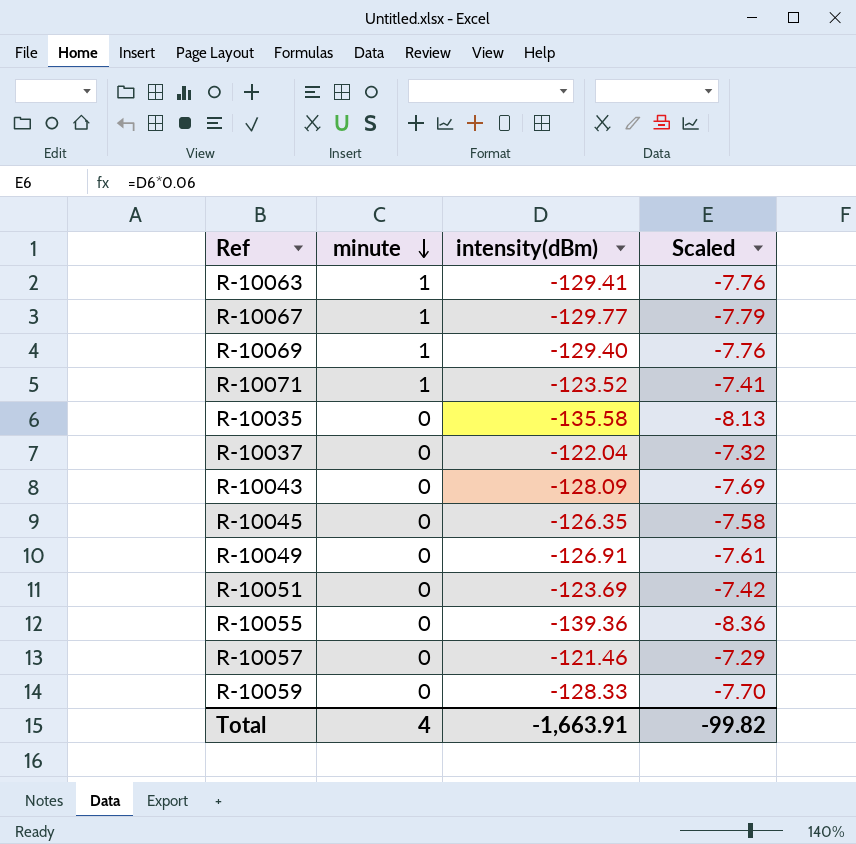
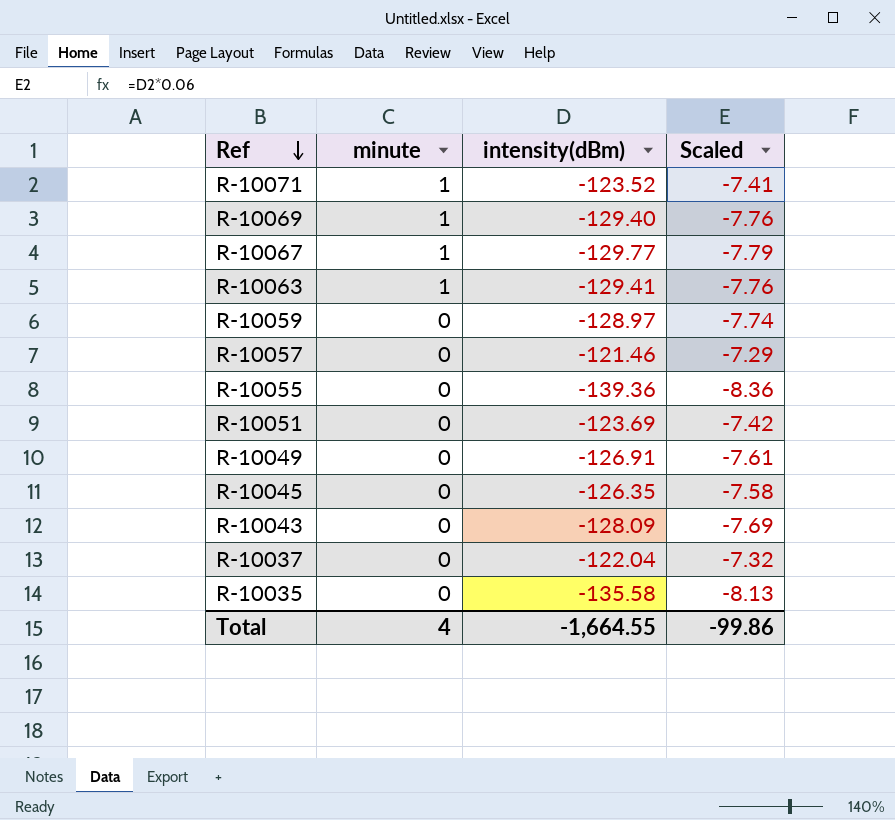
row order: minute descending -> Ref descending
R-10059 | intensity(dBm): -128.33 -> -128.97
R-10059 | Scaled: -7.70 -> -7.74
Total | intensity(dBm): -1,663.91 -> -1,664.55
Total | Scaled: -99.82 -> -99.86

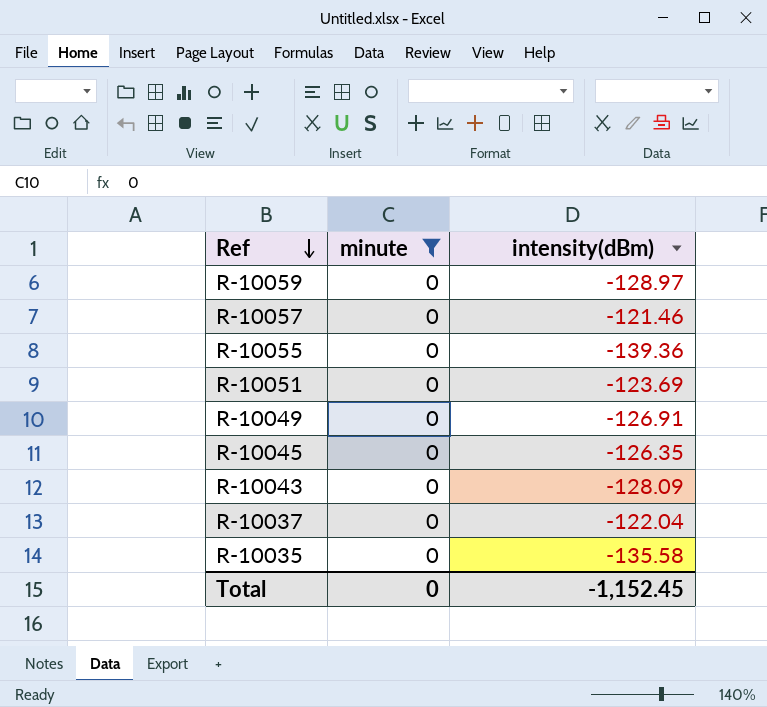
filter: none -> minute = 0
column Scaled | formula: [intensity(dBm)] * 0.06 -> none
Total | minute: 4 -> 0
Total | intensity(dBm): -1,664.55 -> -1,152.45

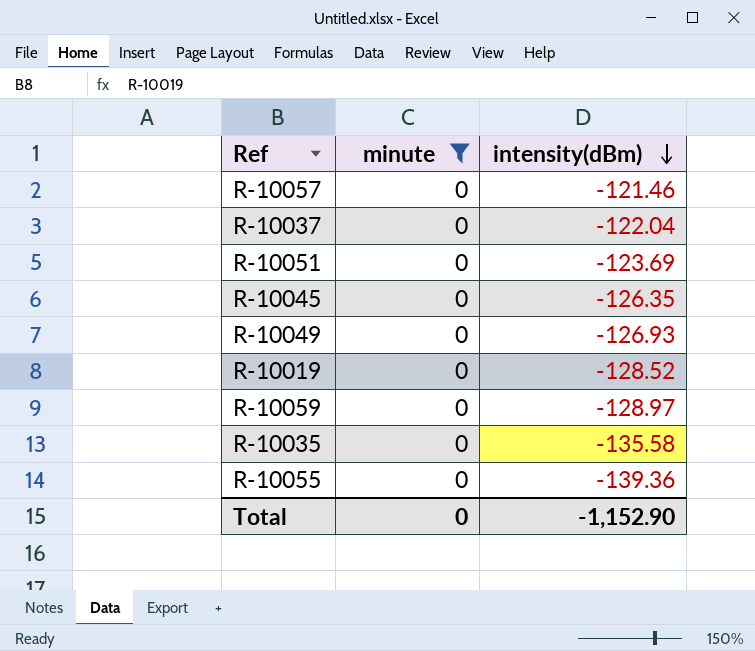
row order: Ref descending -> intensity(dBm) descending
row R-10043: 0 | -128.09 -> none
R-10049 | intensity(dBm): -126.91 -> -126.93
row R-10019: none -> 0 | -128.52
Total | intensity(dBm): -1,152.45 -> -1,152.90

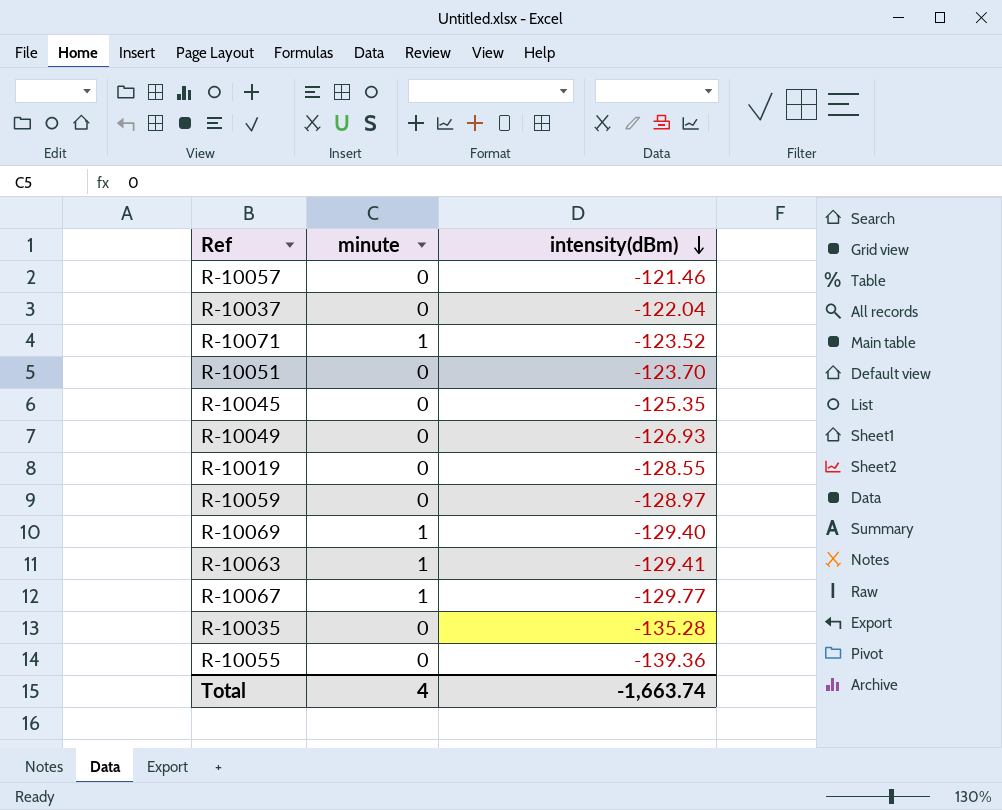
filter: minute = 0 -> none
R-10051 | intensity(dBm): -123.69 -> -123.70
R-10045 | intensity(dBm): -126.35 -> -125.35
R-10019 | intensity(dBm): -128.52 -> -128.55
R-10035 | intensity(dBm): -135.58 -> -135.28
Total | minute: 0 -> 4
Total | intensity(dBm): -1,152.90 -> -1,663.74

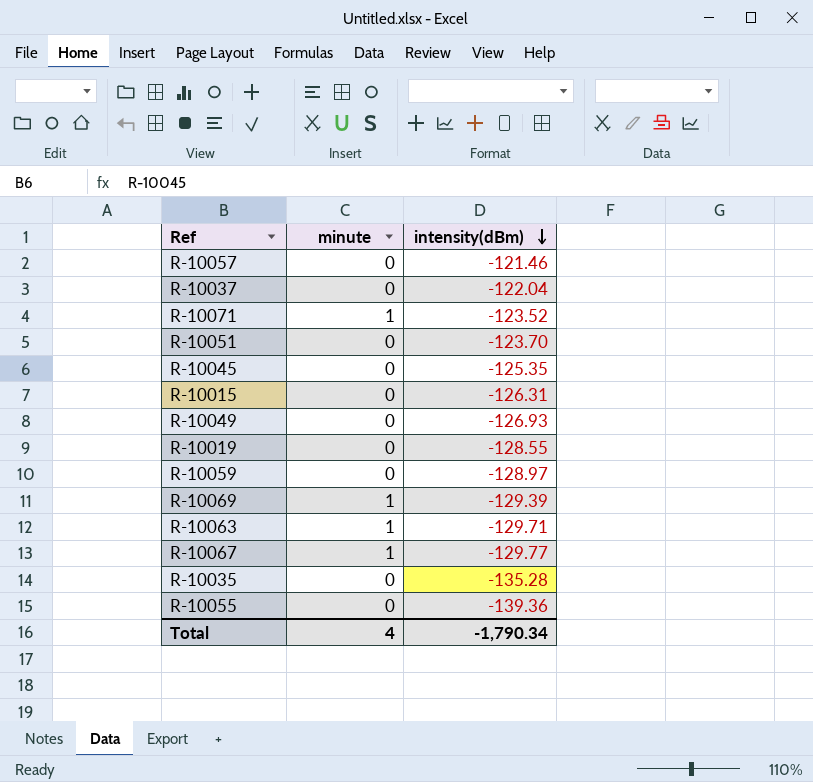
row R-10015: none -> 0 | -126.31
R-10069 | intensity(dBm): -129.40 -> -129.39
R-10063 | intensity(dBm): -129.41 -> -129.71
Total | intensity(dBm): -1,663.74 -> -1,790.34

